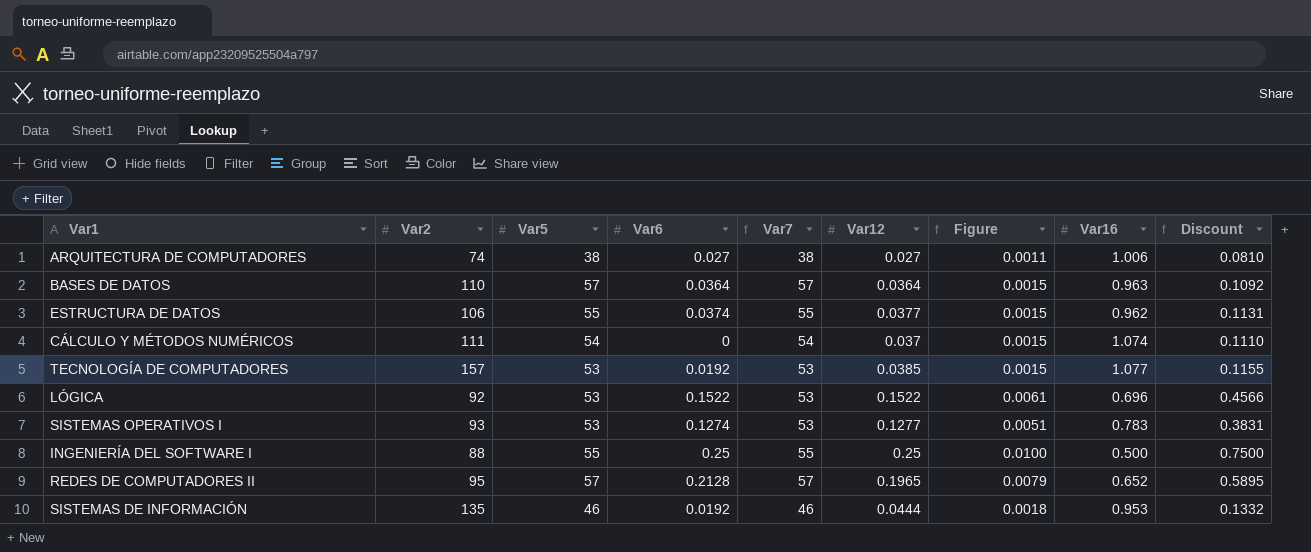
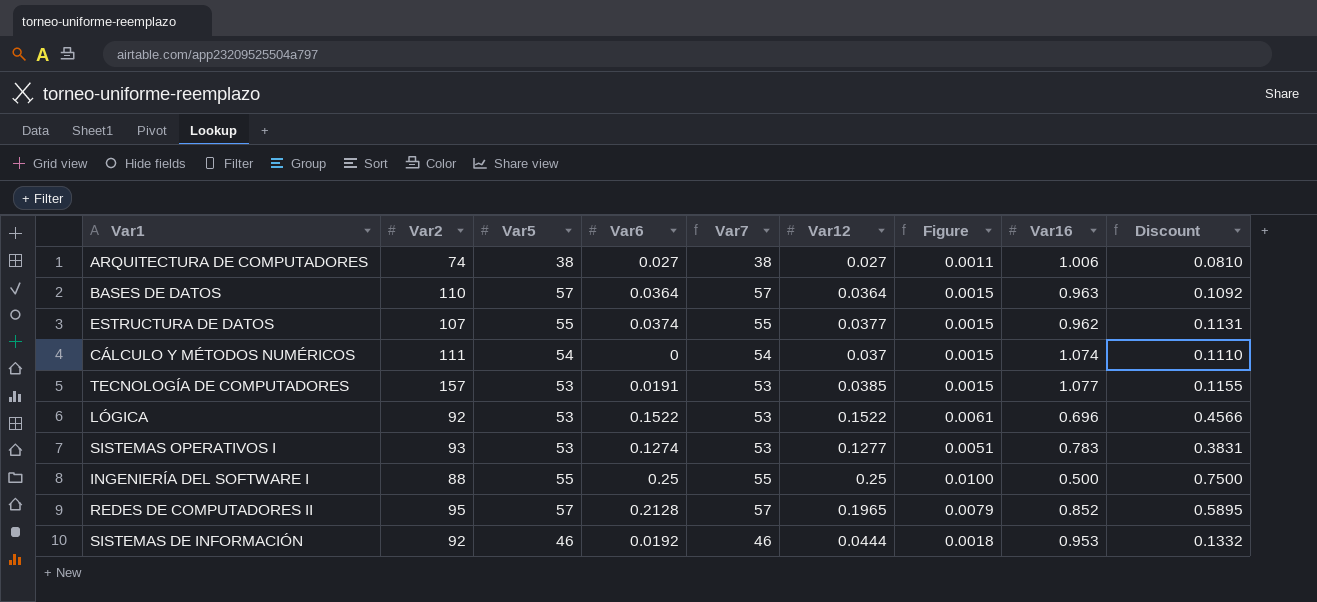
ESTRUCTURA DE DATOS | Var2: 106 -> 107
TECNOLOGÍA DE COMPUTADORES | Var6: 0.0192 -> 0.0191
REDES DE COMPUTADORES II | Var16: 0.652 -> 0.852
SISTEMAS DE INFORMACIÓN | Var2: 135 -> 92

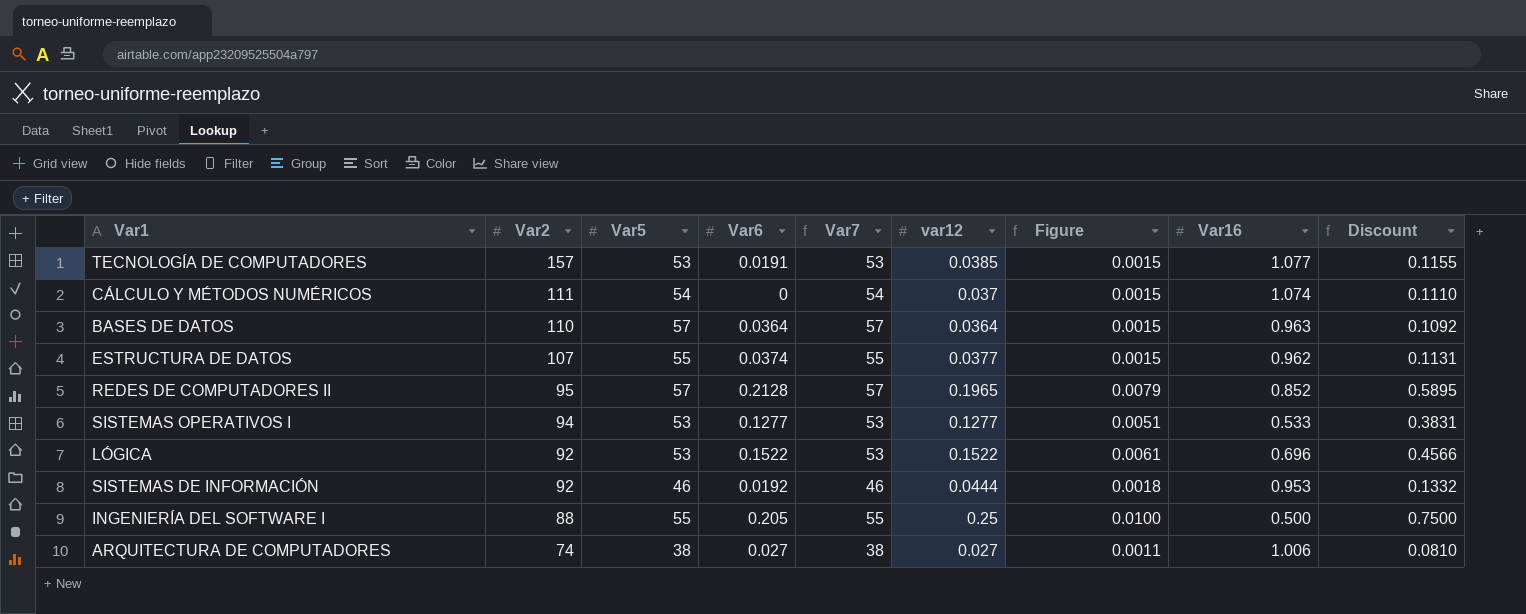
row order: none -> Var2 descending
column name: Var12 -> var12
SISTEMAS OPERATIVOS I | Var2: 93 -> 94
SISTEMAS OPERATIVOS I | Var6: 0.1274 -> 0.1277
SISTEMAS OPERATIVOS I | Var16: 0.783 -> 0.533
INGENIERÍA DEL SOFTWARE I | Var6: 0.25 -> 0.205

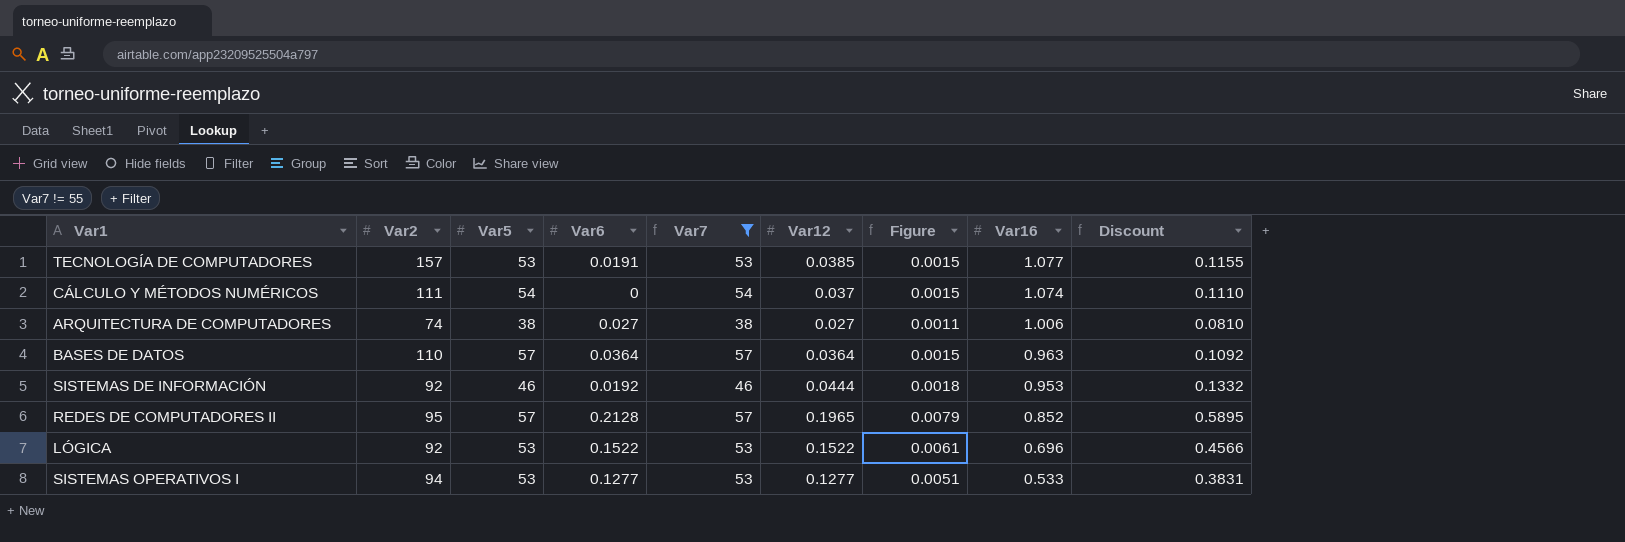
filter: none -> Var7 != 55
row order: Var2 descending -> Var16 descending
column name: var12 -> Var12

